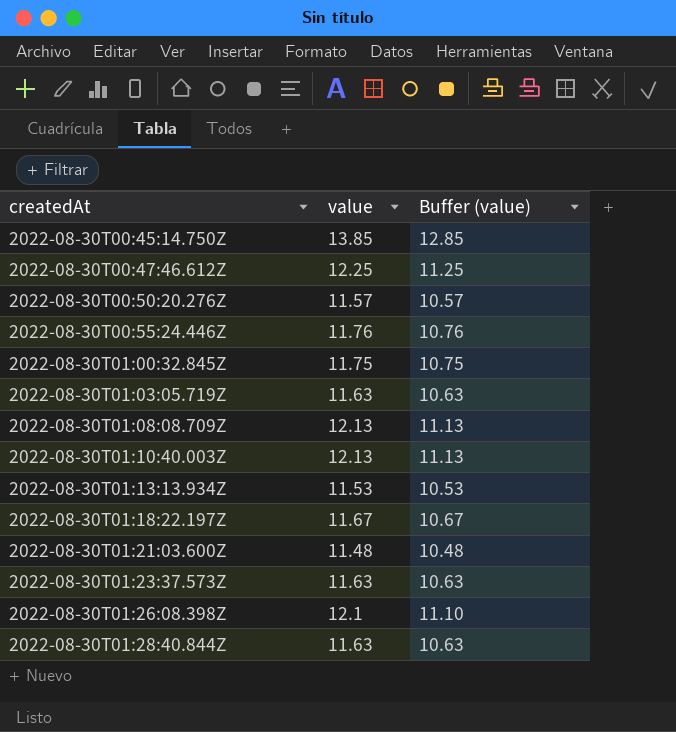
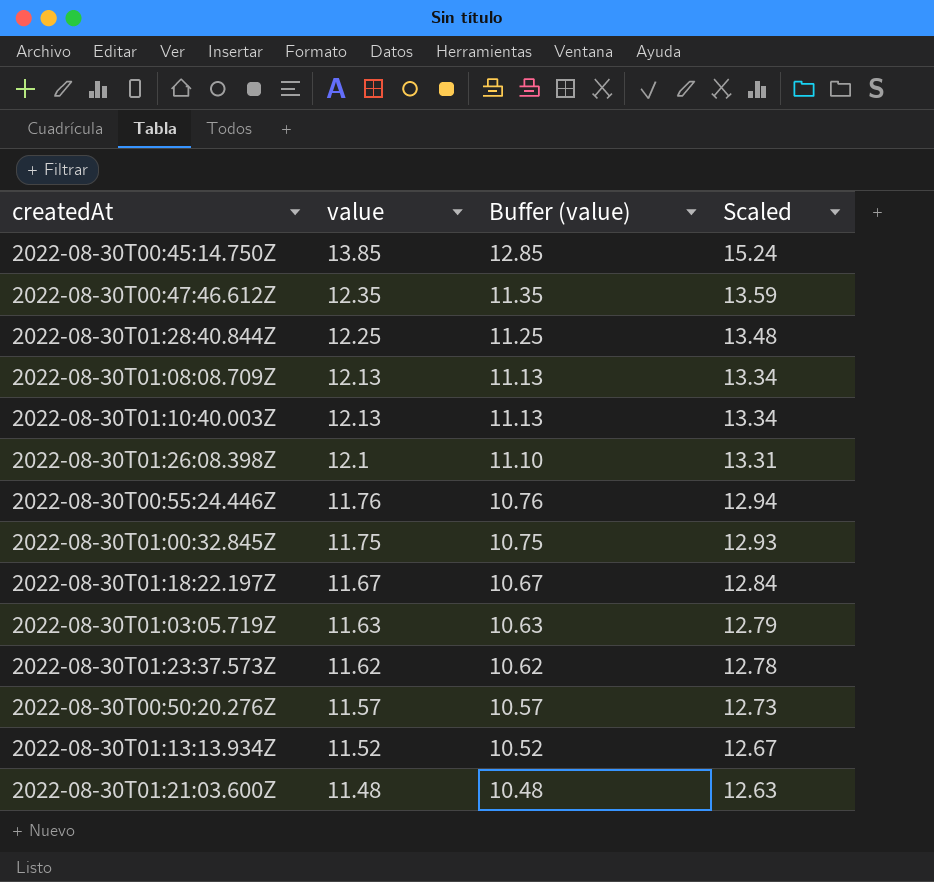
row order: createdAt ascending -> value descending
column Scaled | formula: none -> [value] * 1.1
2022-08-30T00:47:46.612Z | value: 12.25 -> 12.35
2022-08-30T00:47:46.612Z | Buffer (value): 11.25 -> 11.35
2022-08-30T01:28:40.844Z | value: 11.63 -> 12.25
2022-08-30T01:28:40.844Z | Buffer (value): 10.63 -> 11.25
2022-08-30T01:23:37.573Z | value: 11.63 -> 11.62
2022-08-30T01:23:37.573Z | Buffer (value): 10.63 -> 10.62
2022-08-30T01:13:13.934Z | value: 11.53 -> 11.52
2022-08-30T01:13:13.934Z | Buffer (value): 10.53 -> 10.52

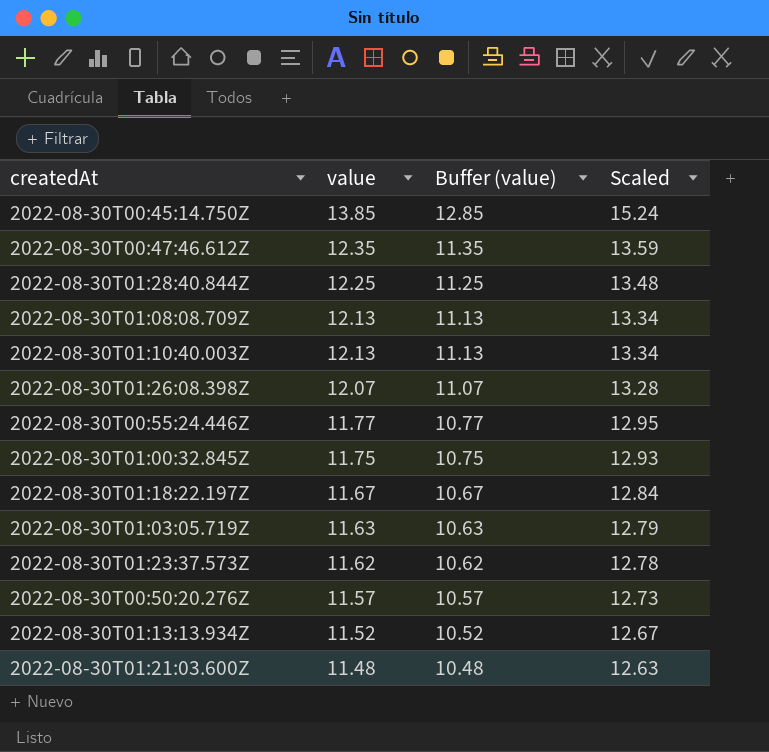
2022-08-30T01:26:08.398Z | value: 12.1 -> 12.07
2022-08-30T01:26:08.398Z | Buffer (value): 11.10 -> 11.07
2022-08-30T01:26:08.398Z | Scaled: 13.31 -> 13.28
2022-08-30T00:55:24.446Z | value: 11.76 -> 11.77
2022-08-30T00:55:24.446Z | Buffer (value): 10.76 -> 10.77
2022-08-30T00:55:24.446Z | Scaled: 12.94 -> 12.95

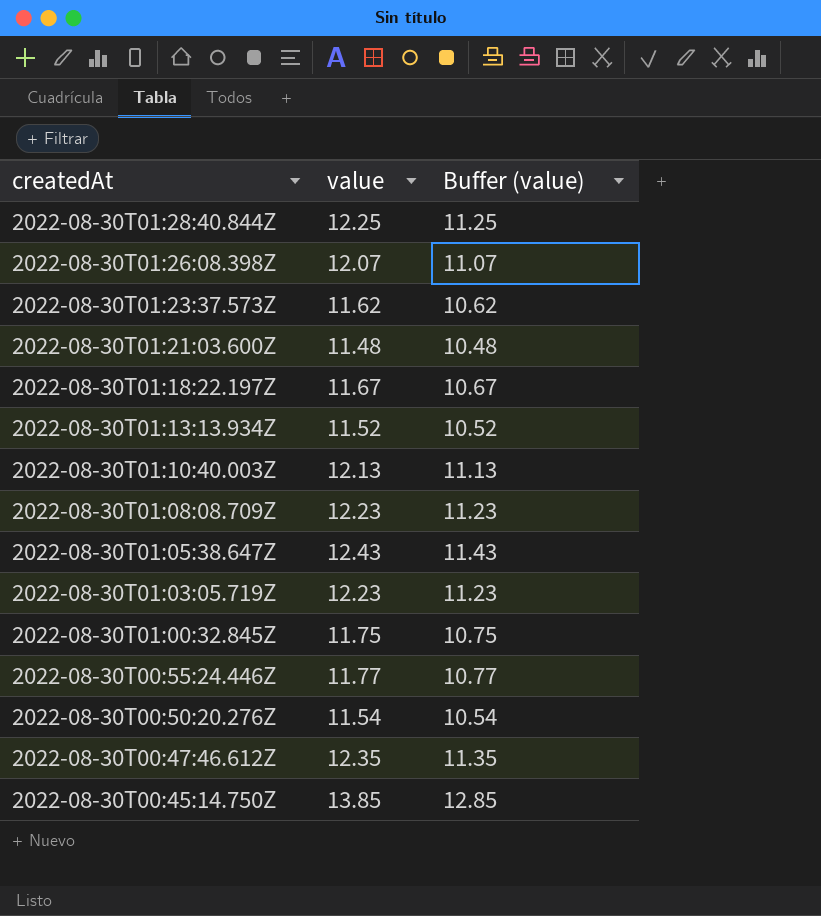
row order: value descending -> createdAt descending
column Scaled | formula: [value] * 1.1 -> none
2022-08-30T01:08:08.709Z | value: 12.13 -> 12.23
2022-08-30T01:08:08.709Z | Buffer (value): 11.13 -> 11.23
row 2022-08-30T01:05:38.647Z: none -> 12.43 | 11.43
2022-08-30T01:03:05.719Z | value: 11.63 -> 12.23
2022-08-30T01:03:05.719Z | Buffer (value): 10.63 -> 11.23
2022-08-30T00:50:20.276Z | value: 11.57 -> 11.54
2022-08-30T00:50:20.276Z | Buffer (value): 10.57 -> 10.54

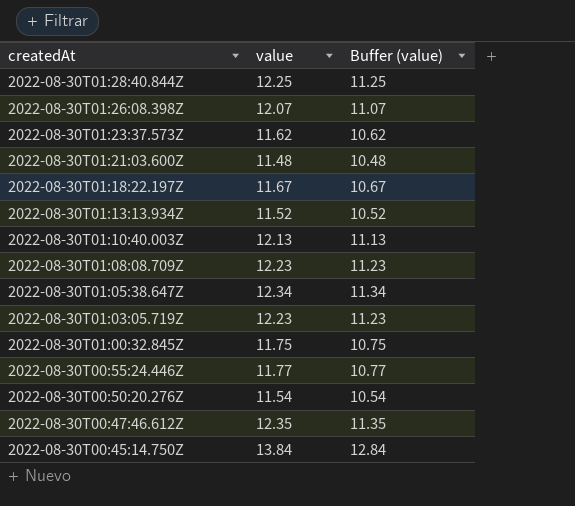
2022-08-30T01:05:38.647Z | value: 12.43 -> 12.34
2022-08-30T01:05:38.647Z | Buffer (value): 11.43 -> 11.34
2022-08-30T00:45:14.750Z | value: 13.85 -> 13.84
2022-08-30T00:45:14.750Z | Buffer (value): 12.85 -> 12.84

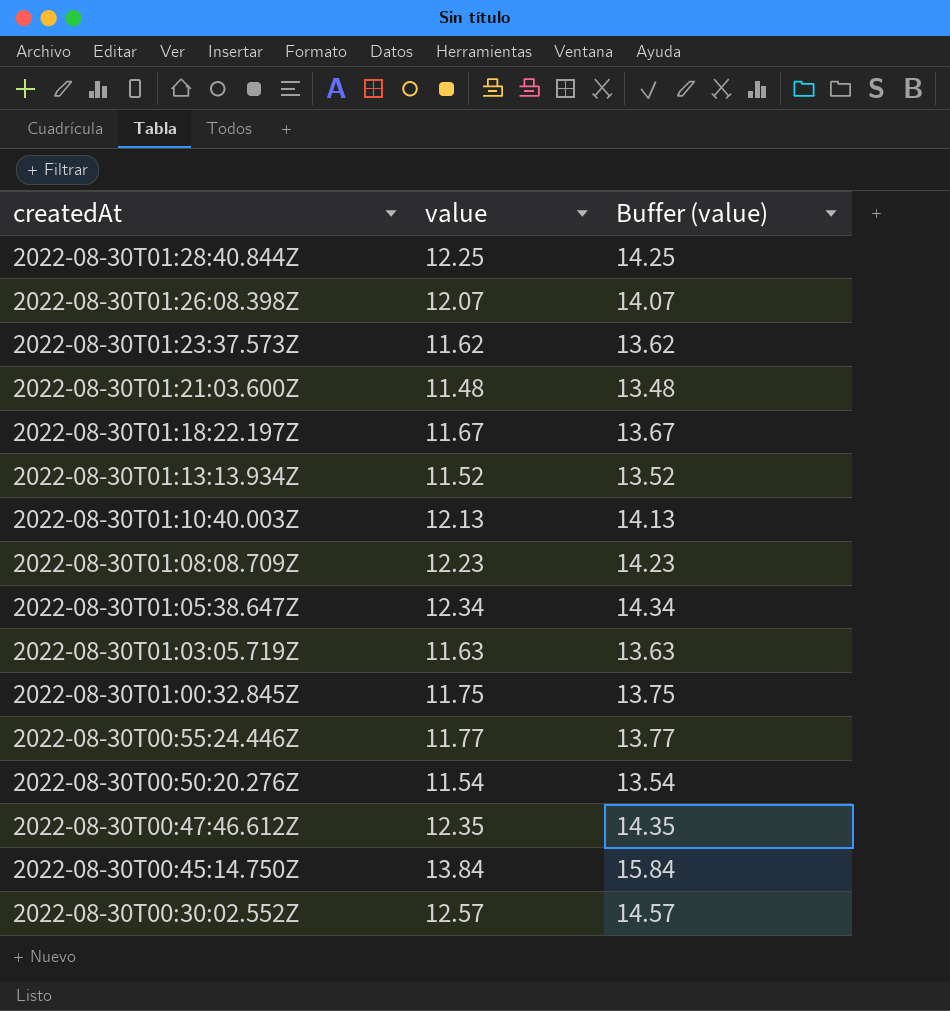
column Buffer (value) | formula: [value] - 1 -> [value] + 2
2022-08-30T01:03:05.719Z | value: 12.23 -> 11.63
row 2022-08-30T00:30:02.552Z: none -> 12.57 | 14.57

